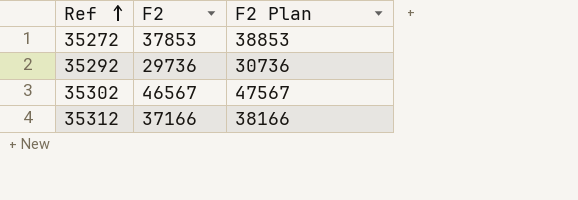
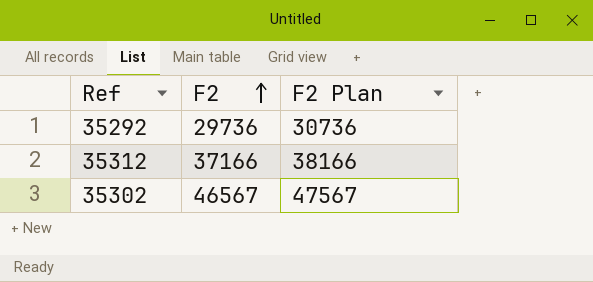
row order: Ref ascending -> F2 ascending
row 35272: 37853 | 38853 -> none

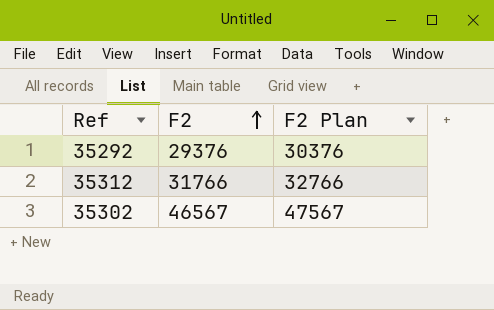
35292 | F2: 29736 -> 29376
35292 | F2 Plan: 30736 -> 30376
35312 | F2: 37166 -> 31766
35312 | F2 Plan: 38166 -> 32766

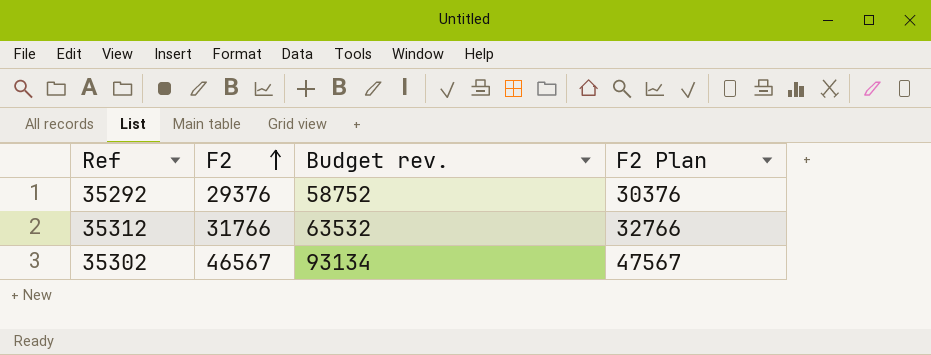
column Budget rev. | formula: none -> [F2] * 2

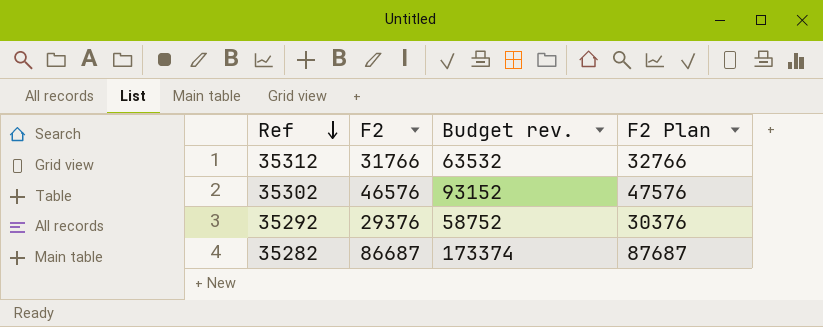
row order: F2 ascending -> Ref descending
35302 | F2: 46567 -> 46576
35302 | Budget rev.: 93134 -> 93152
35302 | F2 Plan: 47567 -> 47576
row 35282: none -> 86687 | 173374 | 87687

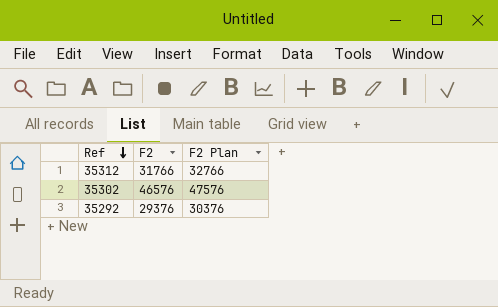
column Budget rev. | formula: [F2] * 2 -> none
row 35282: 86687 | 173374 | 87687 -> none

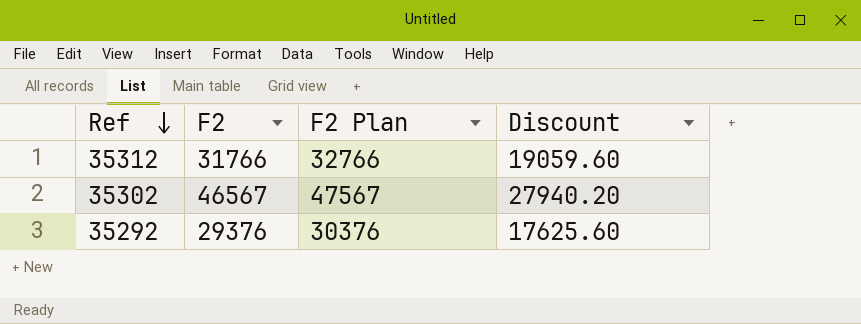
column Discount | formula: none -> [F2] * 0.6
35302 | F2: 46576 -> 46567
35302 | F2 Plan: 47576 -> 47567

